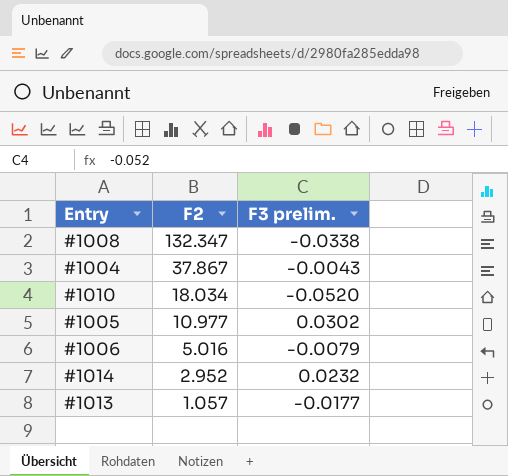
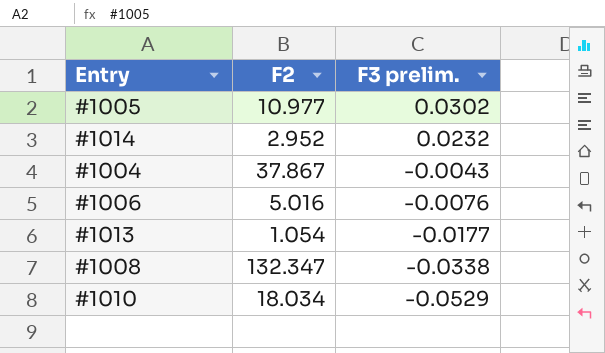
row order: F2 descending -> F3 prelim. descending
#1006 | F3 prelim.: -0.0079 -> -0.0076
#1013 | F2: 1.057 -> 1.054
#1010 | F3 prelim.: -0.0520 -> -0.0529

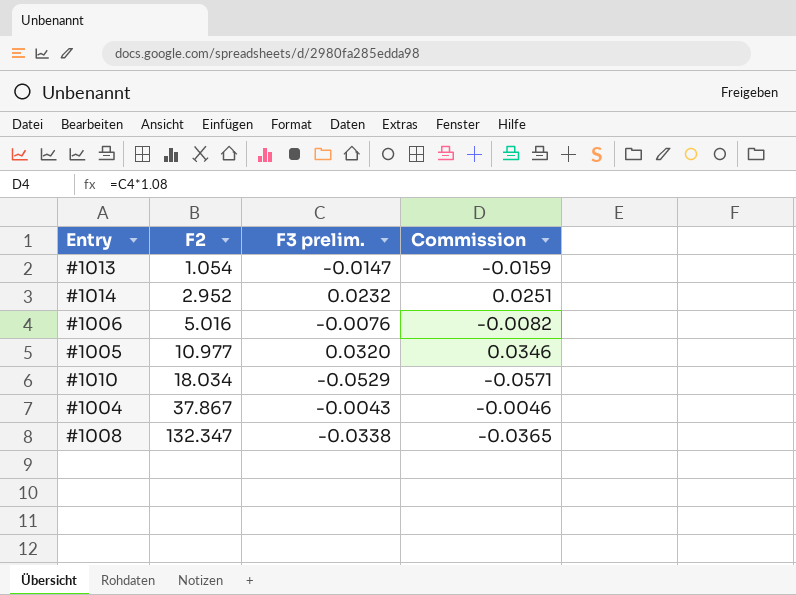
row order: F3 prelim. descending -> F2 ascending
column Commission | formula: none -> [F3 prelim.] * 1.08
#1013 | F3 prelim.: -0.0177 -> -0.0147
#1005 | F3 prelim.: 0.0302 -> 0.0320

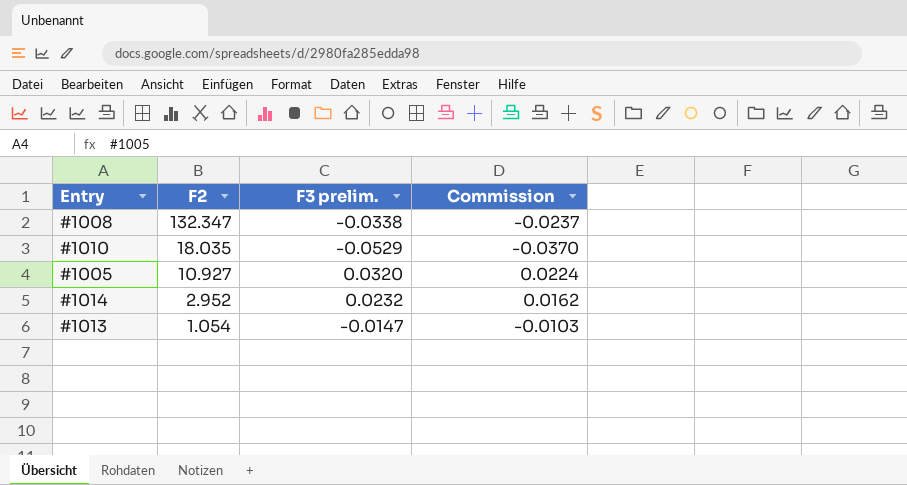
row order: F2 ascending -> F2 descending
column Commission | formula: [F3 prelim.] * 1.08 -> [F3 prelim.] * 0.7
row #1006: 5.016 | -0.0076 | -0.0082 -> none
row #1004: 37.867 | -0.0043 | -0.0046 -> none
#1010 | F2: 18.034 -> 18.035
#1005 | F2: 10.977 -> 10.927

